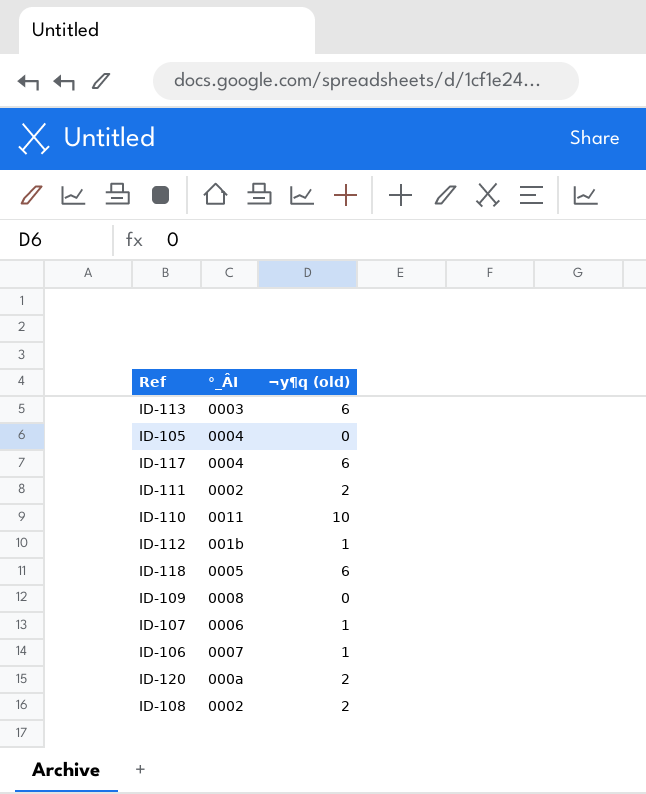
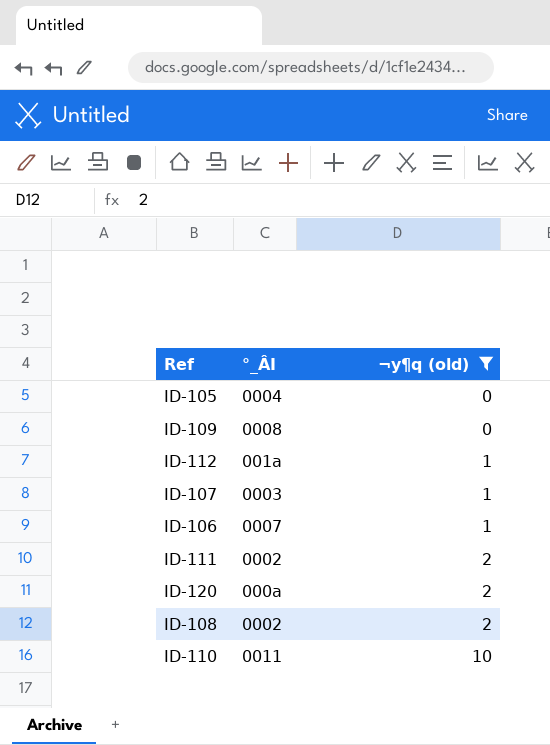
filter: none -> ¬y¶q (old) != 6
row order: none -> ¬y¶q (old) ascending
ID-112 | °_ÂI: 001b -> 001a
ID-107 | °_ÂI: 0006 -> 0003

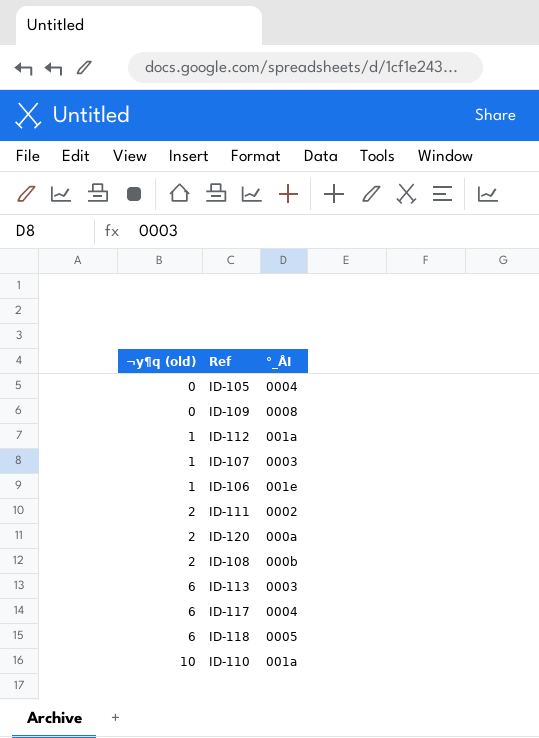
filter: ¬y¶q (old) != 6 -> none
column ¬y¶q (old) | position: 3 -> 1
ID-106 | °_ÂI: 0007 -> 001e
ID-108 | °_ÂI: 0002 -> 000b
ID-110 | °_ÂI: 0011 -> 001a

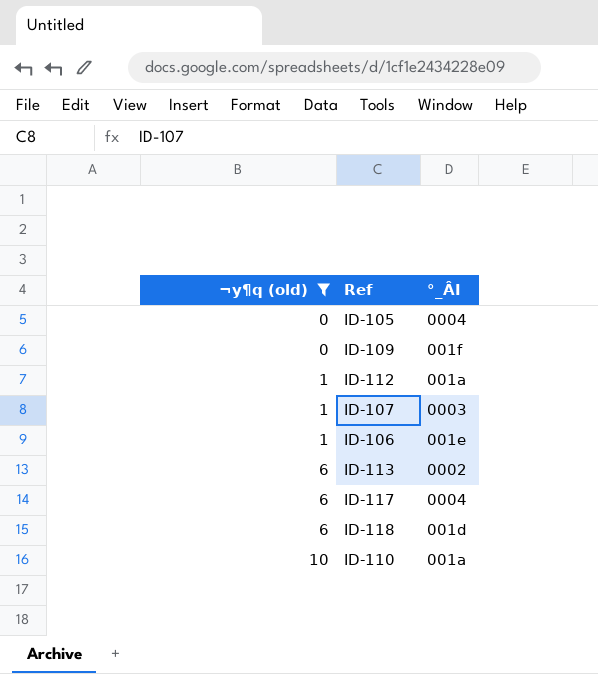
filter: none -> ¬y¶q (old) != 2
ID-109 | °_ÂI: 0008 -> 001f
ID-113 | °_ÂI: 0003 -> 0002
ID-118 | °_ÂI: 0005 -> 001d

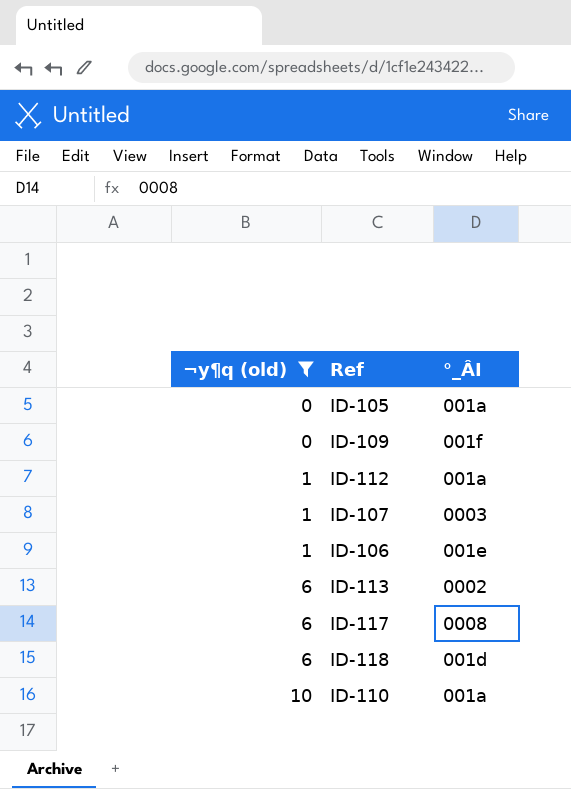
ID-105 | °_ÂI: 0004 -> 001a
ID-117 | °_ÂI: 0004 -> 0008

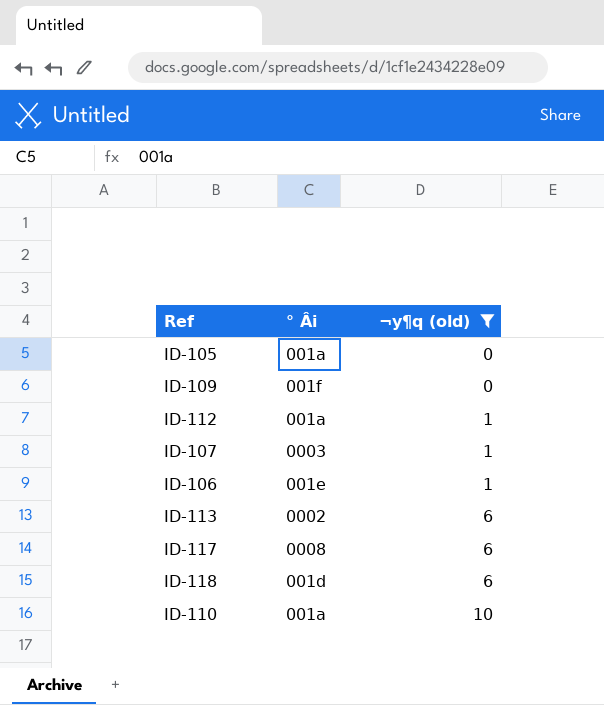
column name: °_ÂI -> ° Âi
column ¬y¶q (old) | position: 1 -> 3

